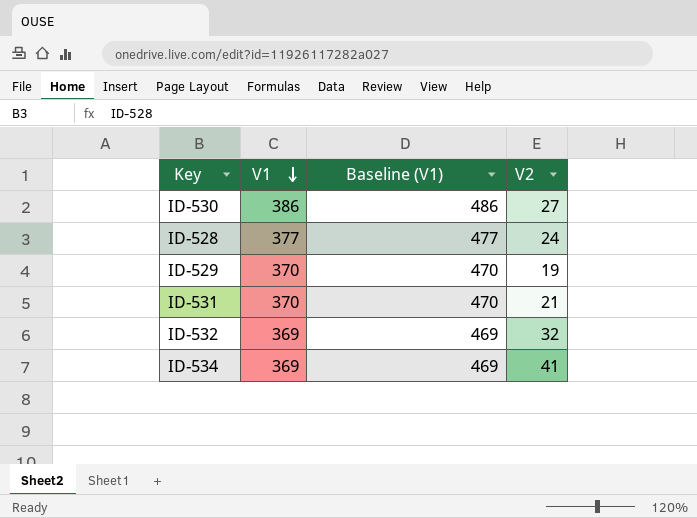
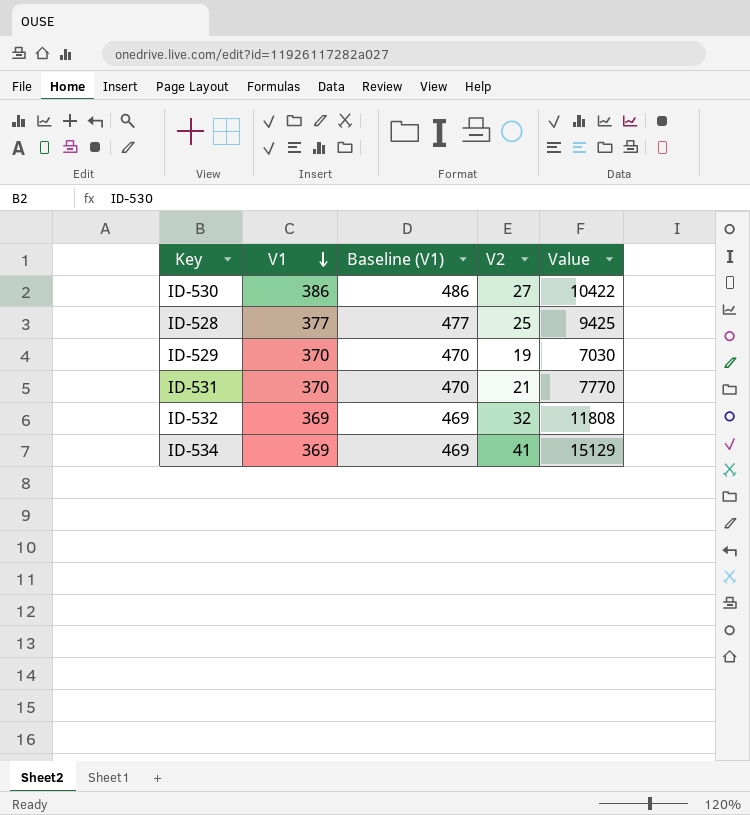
column Value | formula: none -> [V1] * [V2]
ID-528 | V2: 24 -> 25

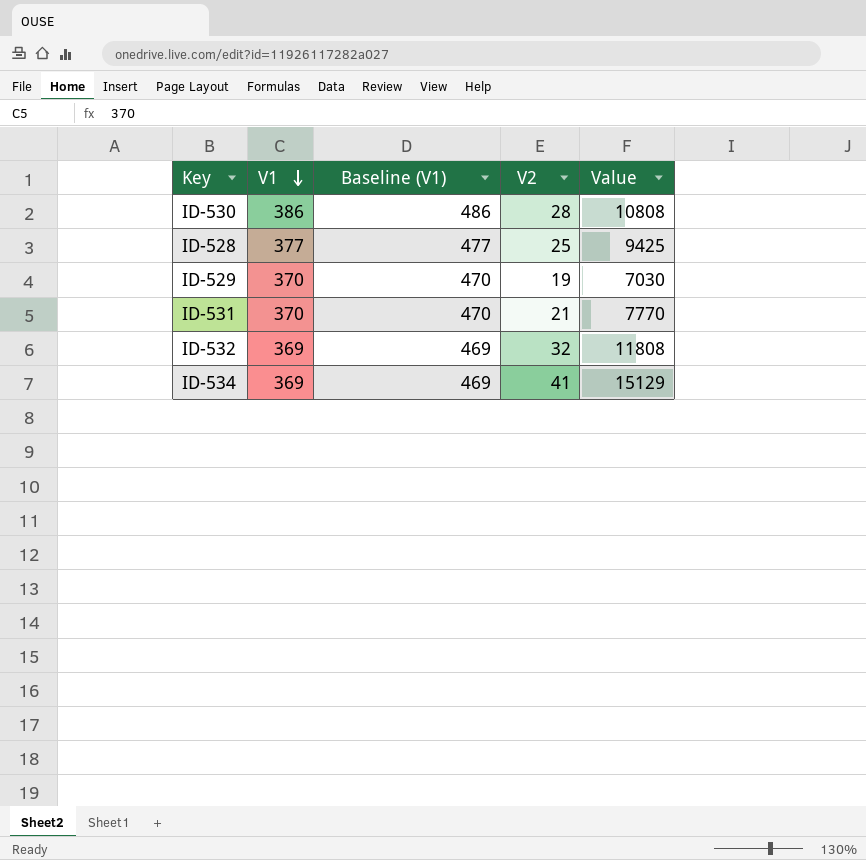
ID-530 | V2: 27 -> 28
ID-530 | Value: 10422 -> 10808

